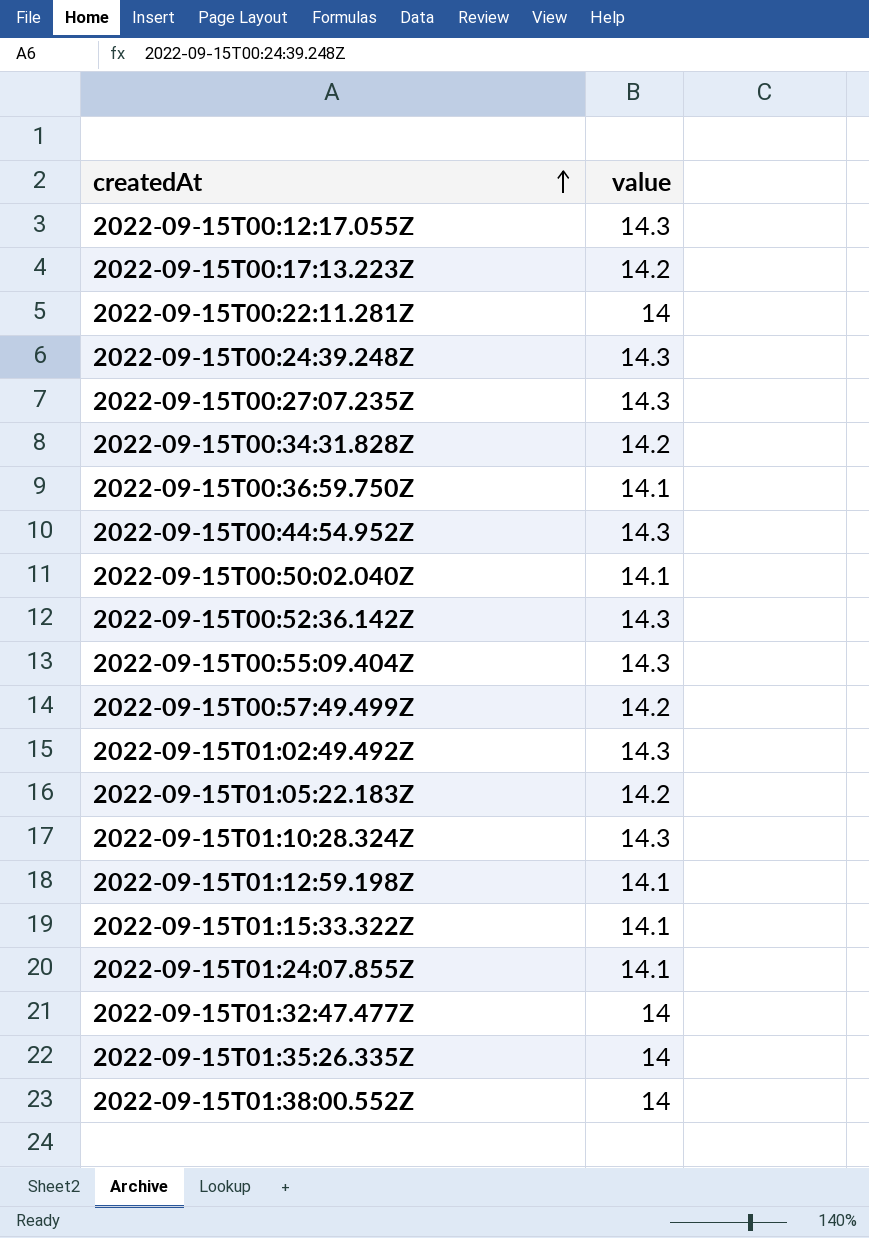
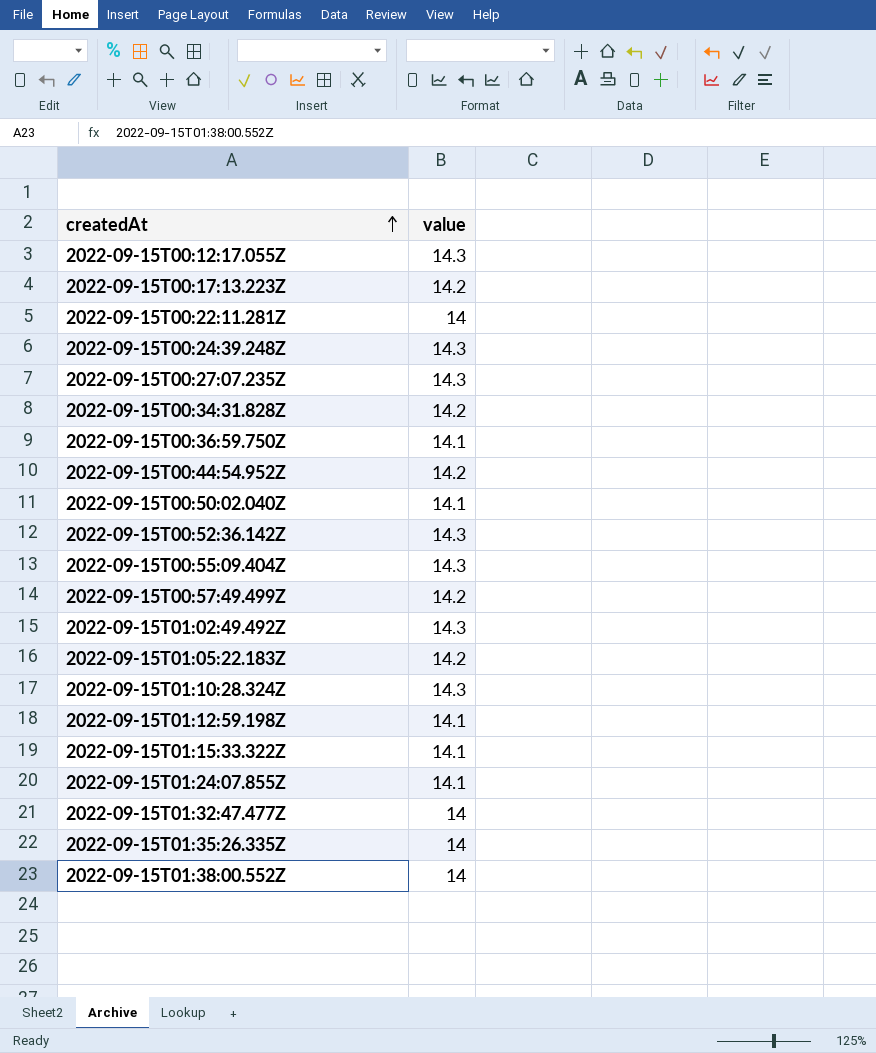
2022-09-15T00:44:54.952Z | value: 14.3 -> 14.2

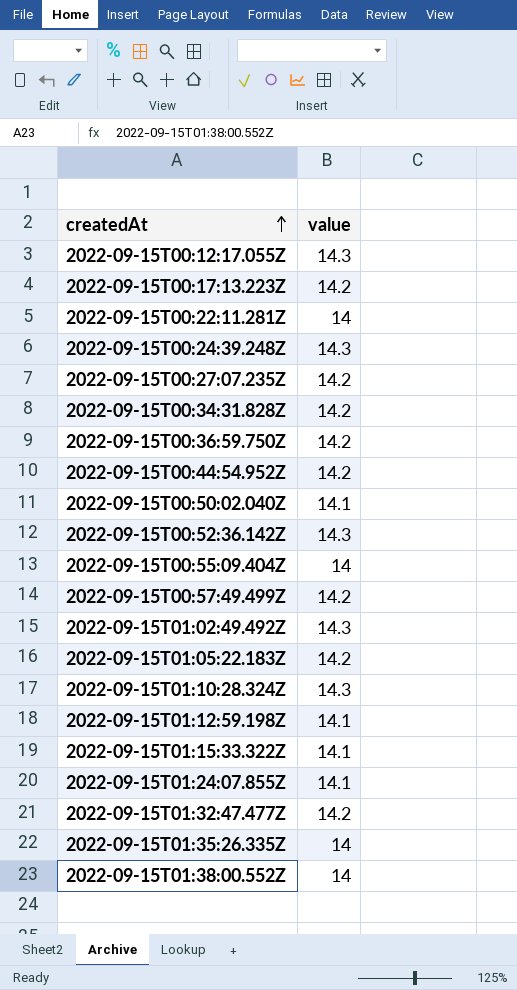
2022-09-15T00:27:07.235Z | value: 14.3 -> 14.2
2022-09-15T00:36:59.750Z | value: 14.1 -> 14.2
2022-09-15T00:55:09.404Z | value: 14.3 -> 14
2022-09-15T01:32:47.477Z | value: 14 -> 14.2

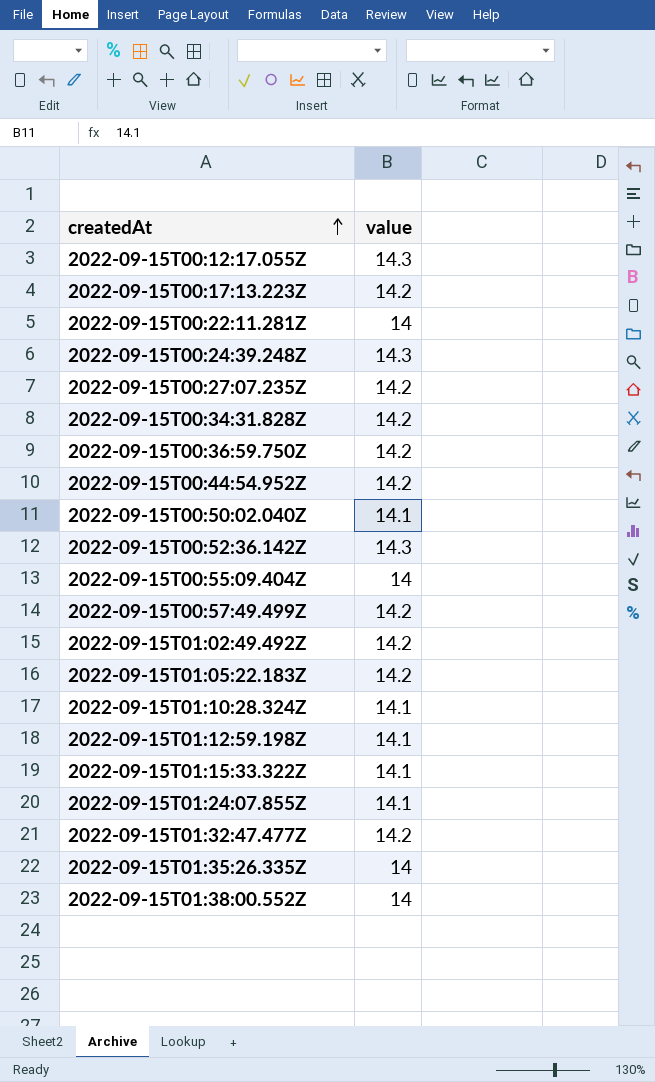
2022-09-15T01:02:49.492Z | value: 14.3 -> 14.2
2022-09-15T01:10:28.324Z | value: 14.3 -> 14.1

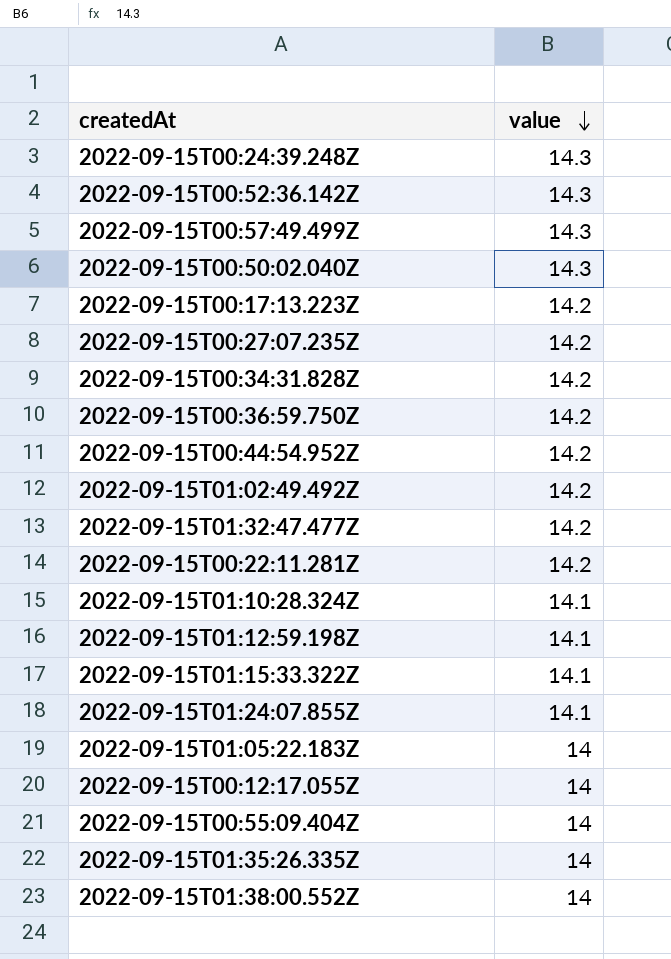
row order: createdAt ascending -> value descending
2022-09-15T00:57:49.499Z | value: 14.2 -> 14.3
2022-09-15T00:50:02.040Z | value: 14.1 -> 14.3
2022-09-15T00:22:11.281Z | value: 14 -> 14.2
2022-09-15T01:05:22.183Z | value: 14.2 -> 14
2022-09-15T00:12:17.055Z | value: 14.3 -> 14

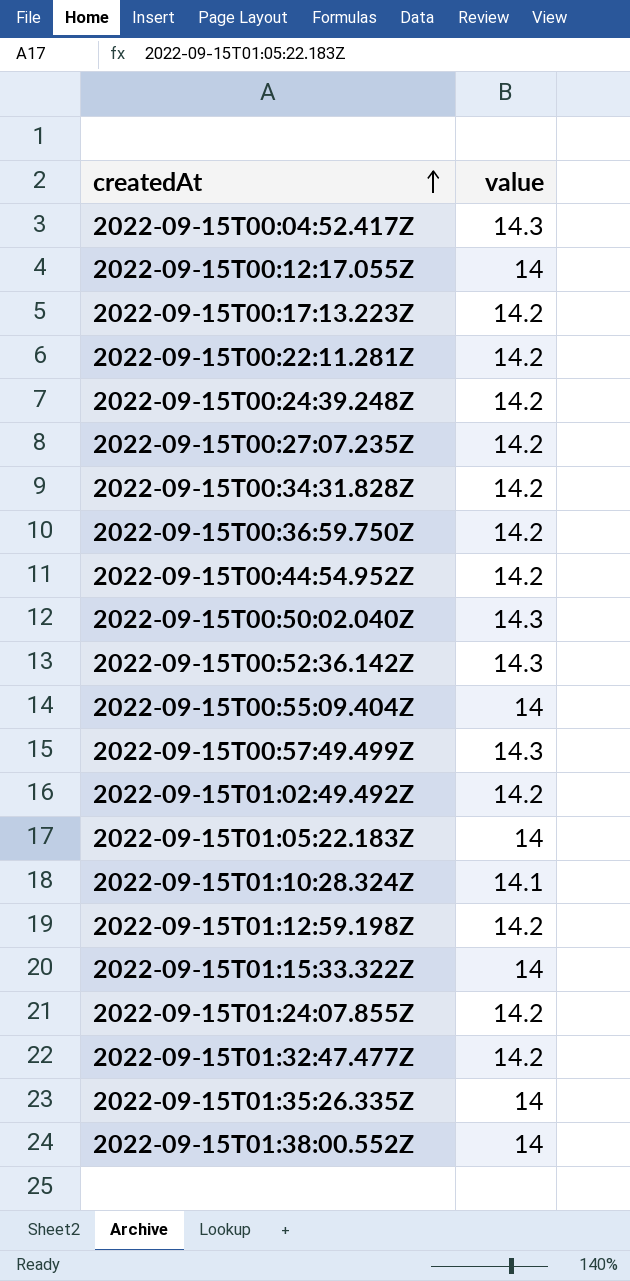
row order: value descending -> createdAt ascending
row 2022-09-15T00:04:52.417Z: none -> 14.3
2022-09-15T00:24:39.248Z | value: 14.3 -> 14.2
2022-09-15T01:12:59.198Z | value: 14.1 -> 14.2
2022-09-15T01:15:33.322Z | value: 14.1 -> 14
2022-09-15T01:24:07.855Z | value: 14.1 -> 14.2

